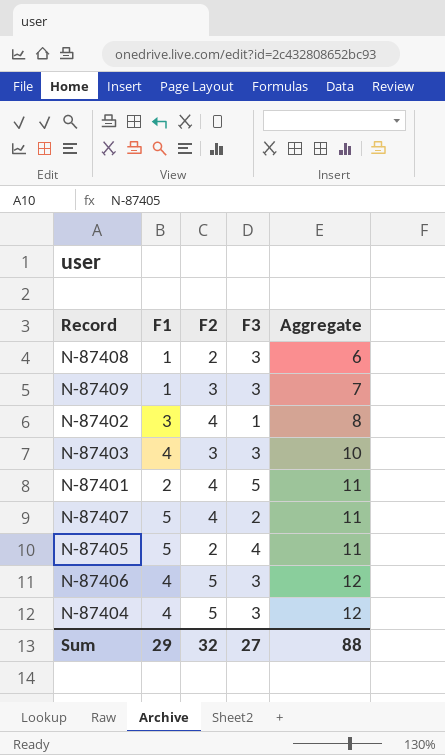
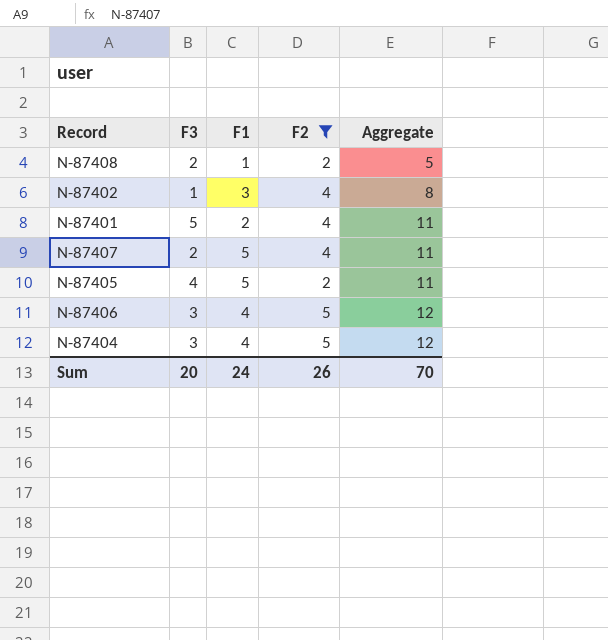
filter: none -> F2 != 3
column F3 | position: 4 -> 2
N-87408 | F3: 3 -> 2
N-87408 | Aggregate: 6 -> 5
Sum | F3: 27 -> 20
Sum | F1: 29 -> 24
Sum | F2: 32 -> 26
Sum | Aggregate: 88 -> 70

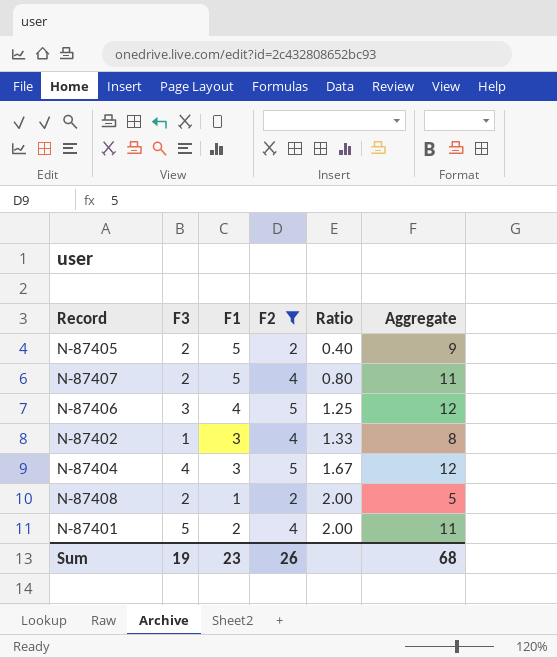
row order: Aggregate ascending -> Ratio ascending
column Ratio | formula: none -> [F2] / [F1]
N-87405 | F3: 4 -> 2
N-87405 | Aggregate: 11 -> 9
N-87404 | F3: 3 -> 4
N-87404 | F1: 4 -> 3
Sum | F3: 20 -> 19
Sum | F1: 24 -> 23
Sum | Aggregate: 70 -> 68

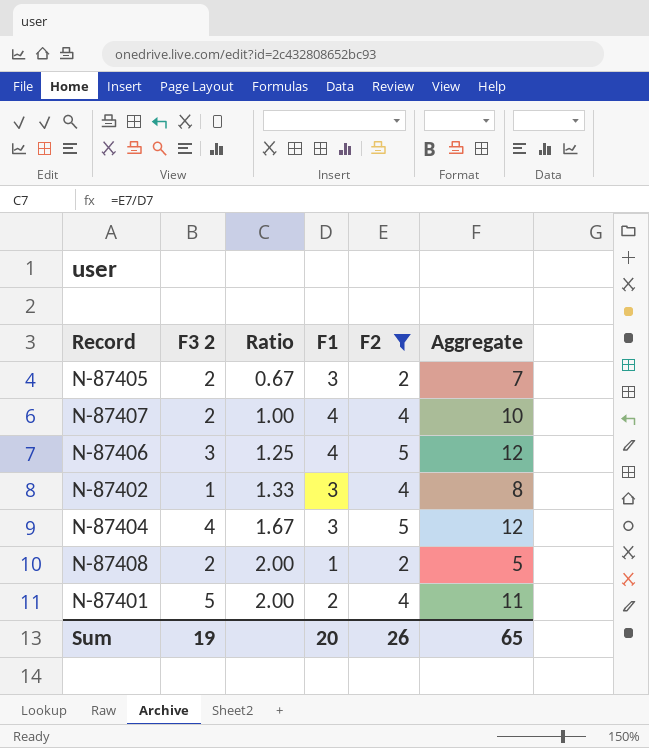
column name: F3 -> F3 2
column Ratio | position: 5 -> 3
N-87405 | Ratio: 0.40 -> 0.67
N-87405 | F1: 5 -> 3
N-87405 | Aggregate: 9 -> 7
N-87407 | Ratio: 0.80 -> 1.00
N-87407 | F1: 5 -> 4
N-87407 | Aggregate: 11 -> 10
Sum | F1: 23 -> 20
Sum | Aggregate: 68 -> 65

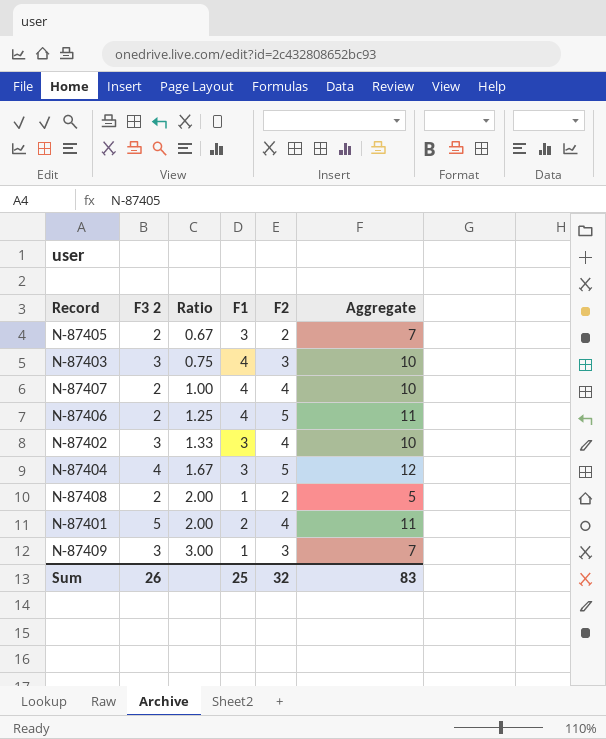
filter: F2 != 3 -> none
N-87406 | F3 2: 3 -> 2
N-87406 | Aggregate: 12 -> 11
N-87402 | F3 2: 1 -> 3
N-87402 | Aggregate: 8 -> 10
Sum | F3 2: 19 -> 26
Sum | F1: 20 -> 25
Sum | F2: 26 -> 32
Sum | Aggregate: 65 -> 83

